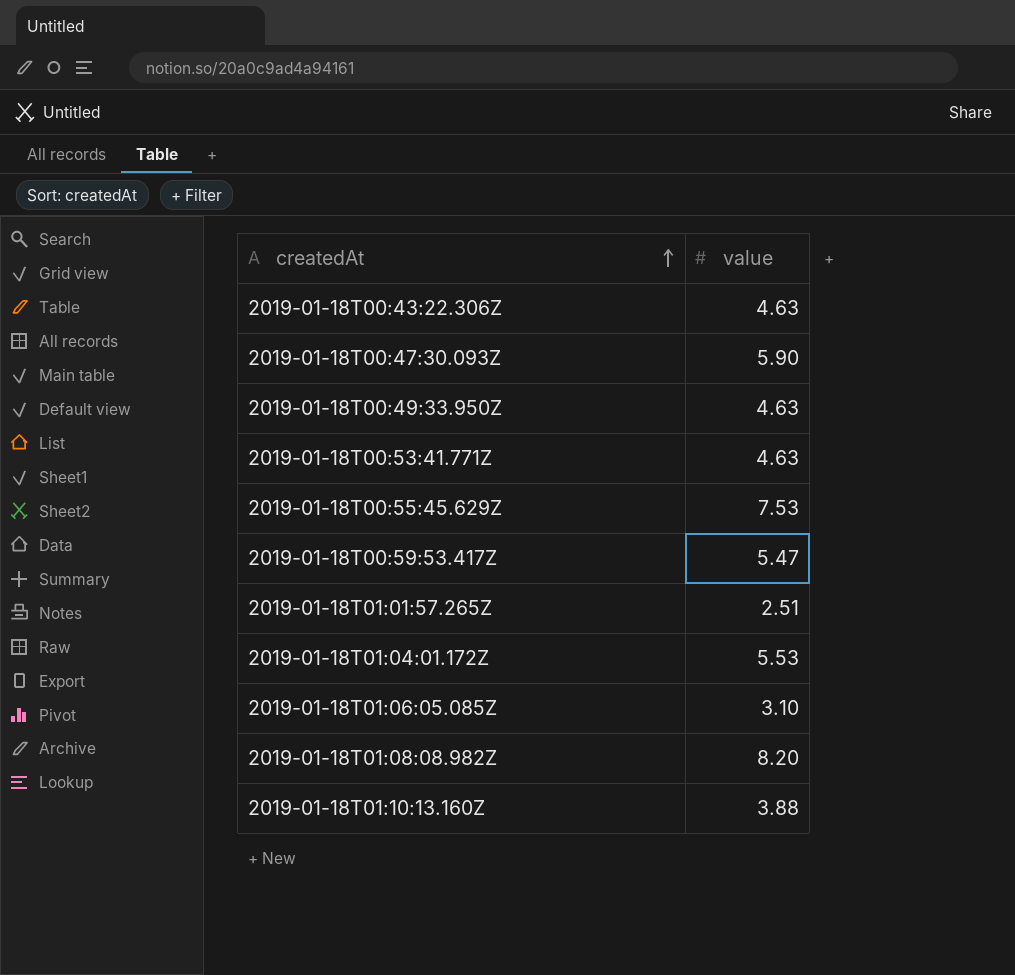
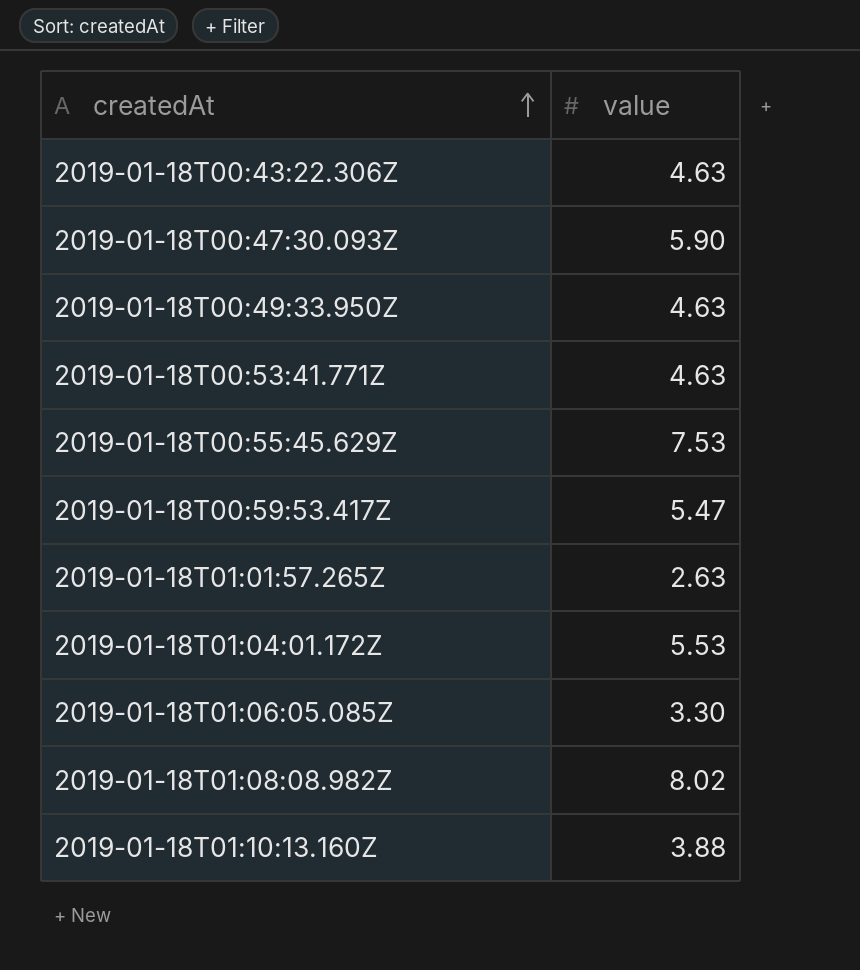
2019-01-18T01:01:57.265Z | value: 2.51 -> 2.63
2019-01-18T01:06:05.085Z | value: 3.10 -> 3.30
2019-01-18T01:08:08.982Z | value: 8.20 -> 8.02

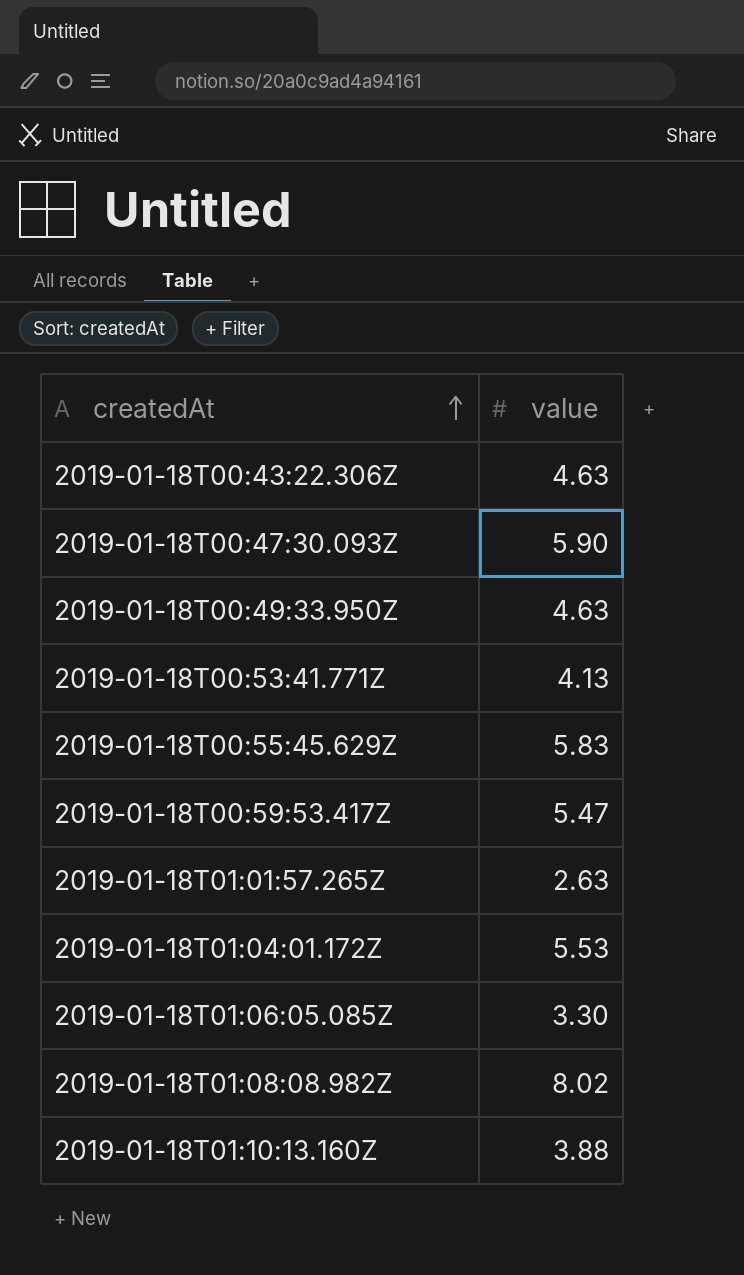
2019-01-18T00:53:41.771Z | value: 4.63 -> 4.13
2019-01-18T00:55:45.629Z | value: 7.53 -> 5.83

